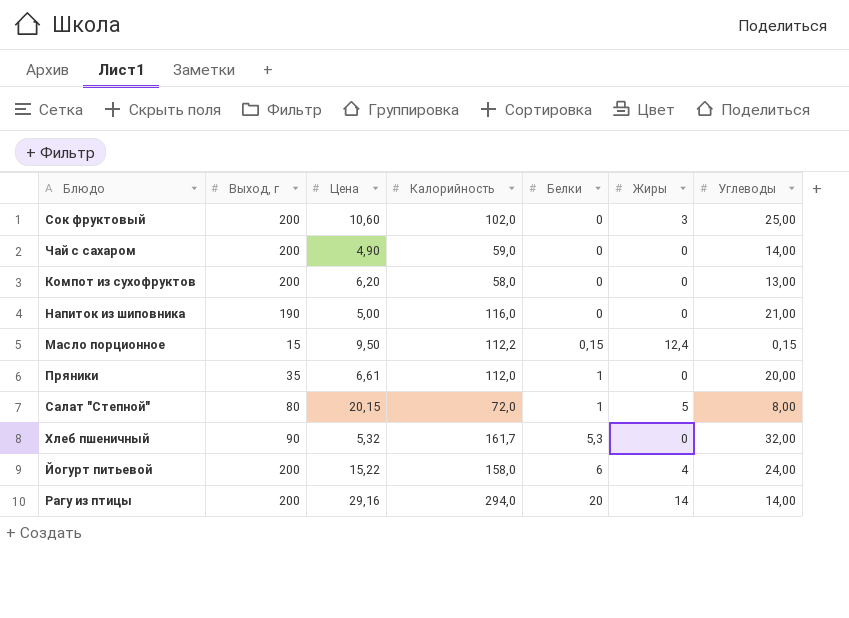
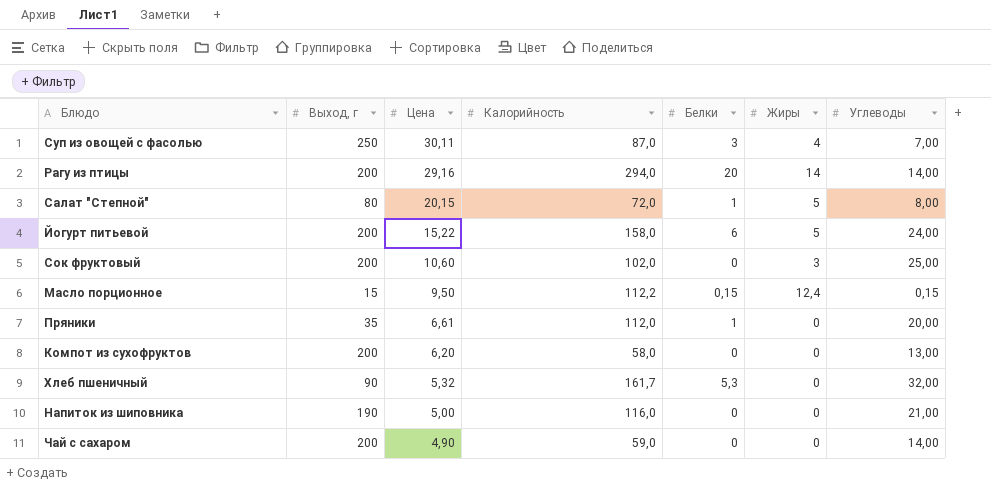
row order: Белки ascending -> Цена descending
row Суп из овощей с фасолью: none -> 250 | 30,11 | 87,0 | 3 | 4 | 7,00
Йогурт питьевой | Жиры: 4 -> 5

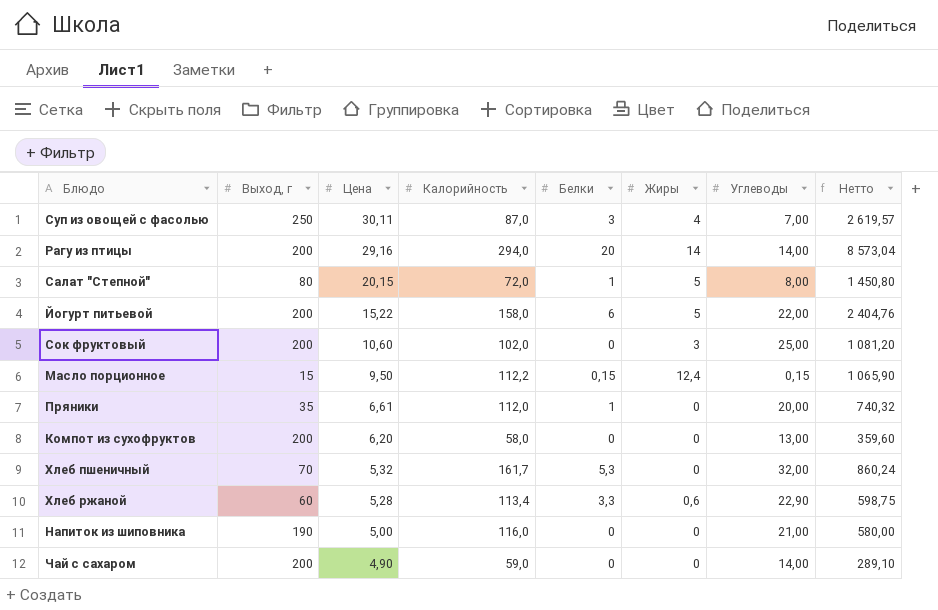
column Нетто | formula: none -> [Цена] * [Калорийность]
Йогурт питьевой | Углеводы: 24,00 -> 22,00
Хлеб пшеничный | Выход, г: 90 -> 70
row Хлеб ржаной: none -> 60 | 5,28 | 113,4 | 3,3 | 0,6 | 22,90 | 598,75

